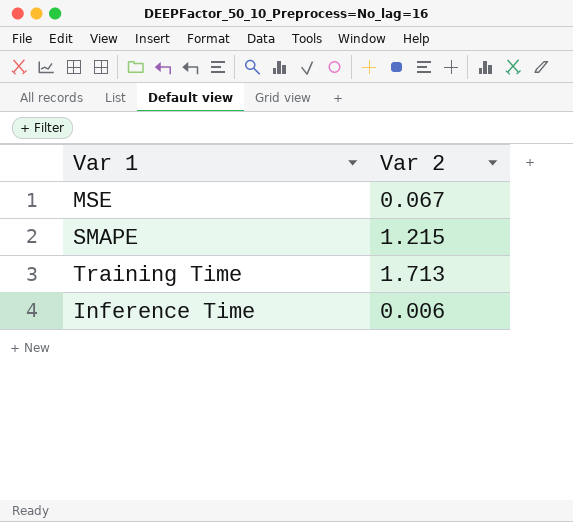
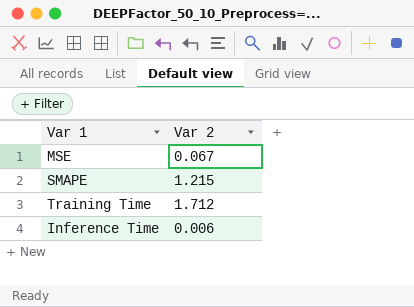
Training Time | Var 2: 1.713 -> 1.712

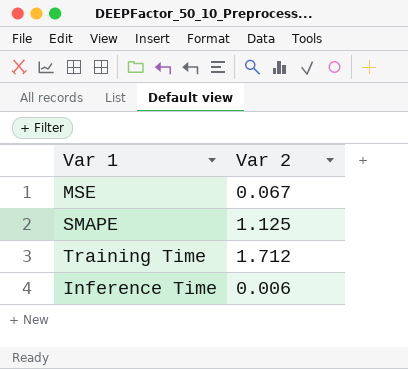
SMAPE | Var 2: 1.215 -> 1.125

